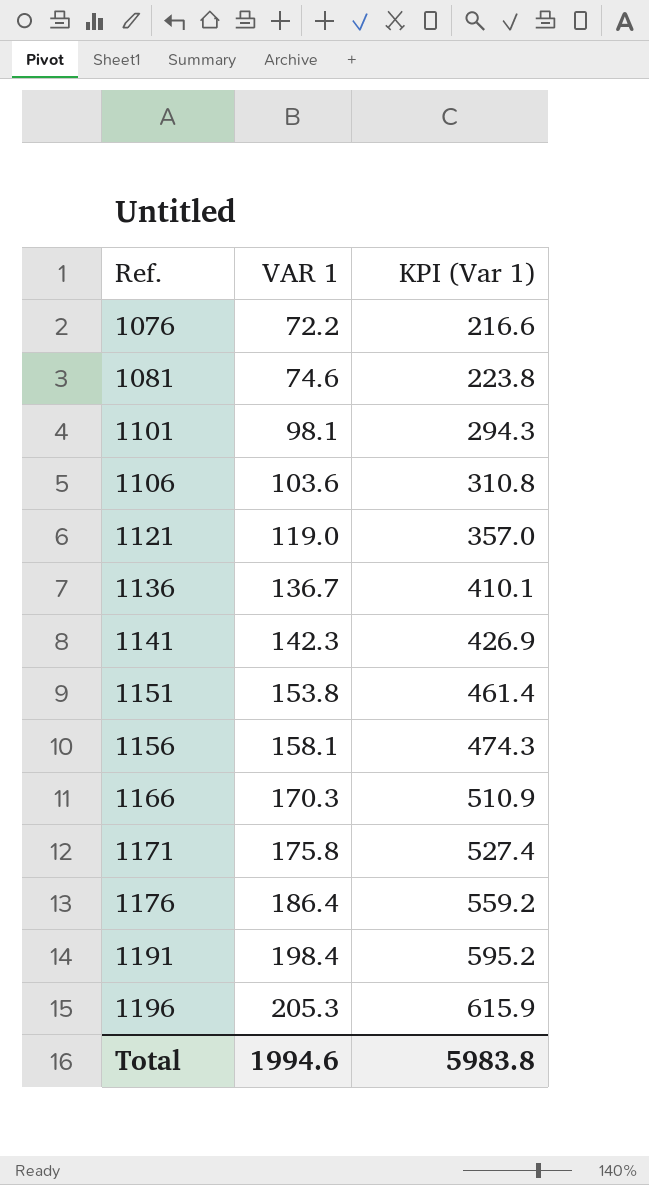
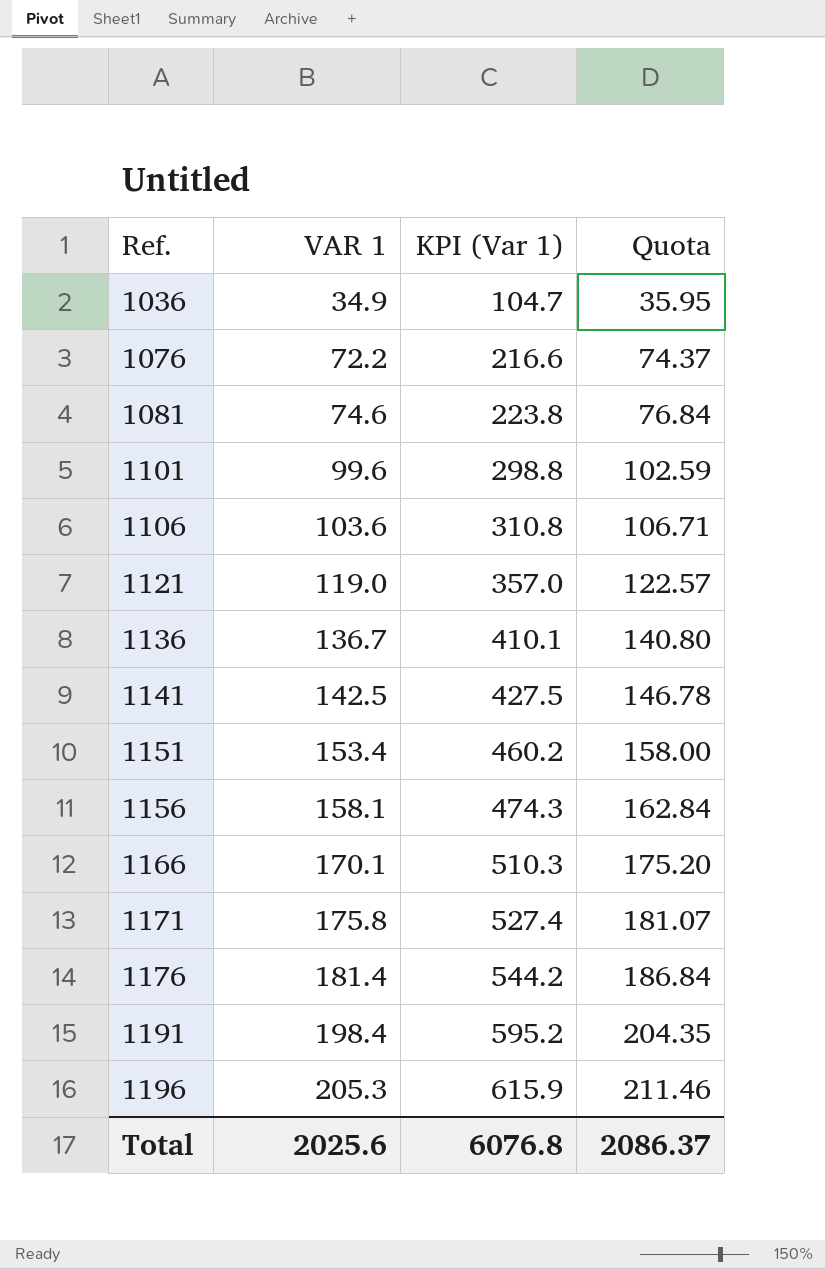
column Quota | formula: none -> [VAR 1] * 1.03
row 1036: none -> 34.9 | 104.7 | 35.95
1101 | VAR 1: 98.1 -> 99.6
1101 | KPI (Var 1): 294.3 -> 298.8
1141 | VAR 1: 142.3 -> 142.5
1141 | KPI (Var 1): 426.9 -> 427.5
1151 | VAR 1: 153.8 -> 153.4
1151 | KPI (Var 1): 461.4 -> 460.2
1166 | VAR 1: 170.3 -> 170.1
1166 | KPI (Var 1): 510.9 -> 510.3
1176 | VAR 1: 186.4 -> 181.4
1176 | KPI (Var 1): 559.2 -> 544.2
Total | VAR 1: 1994.6 -> 2025.6
Total | KPI (Var 1): 5983.8 -> 6076.8

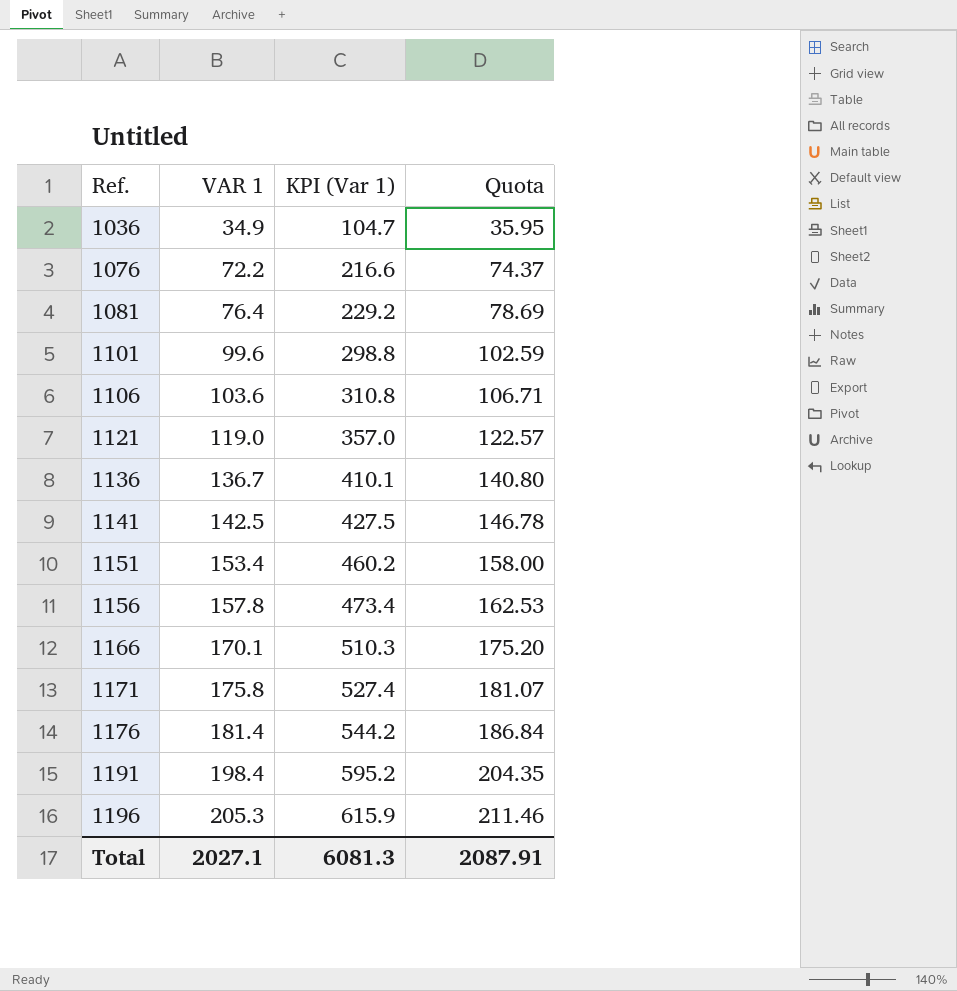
1081 | VAR 1: 74.6 -> 76.4
1081 | KPI (Var 1): 223.8 -> 229.2
1081 | Quota: 76.84 -> 78.69
1156 | VAR 1: 158.1 -> 157.8
1156 | KPI (Var 1): 474.3 -> 473.4
1156 | Quota: 162.84 -> 162.53
Total | VAR 1: 2025.6 -> 2027.1
Total | KPI (Var 1): 6076.8 -> 6081.3
Total | Quota: 2086.37 -> 2087.91

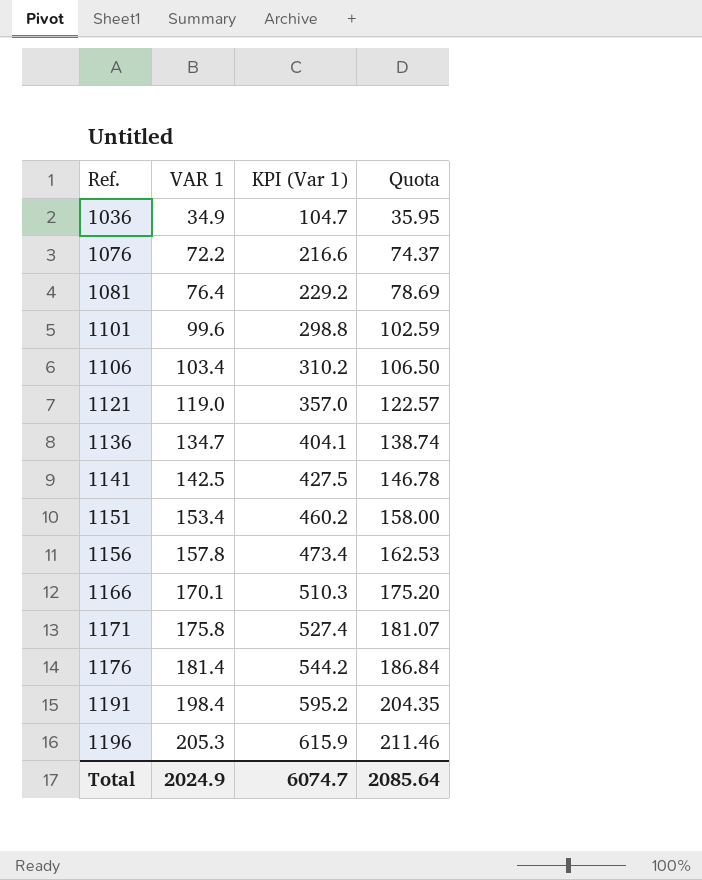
1106 | VAR 1: 103.6 -> 103.4
1106 | KPI (Var 1): 310.8 -> 310.2
1106 | Quota: 106.71 -> 106.50
1136 | VAR 1: 136.7 -> 134.7
1136 | KPI (Var 1): 410.1 -> 404.1
1136 | Quota: 140.80 -> 138.74
Total | VAR 1: 2027.1 -> 2024.9
Total | KPI (Var 1): 6081.3 -> 6074.7
Total | Quota: 2087.91 -> 2085.64

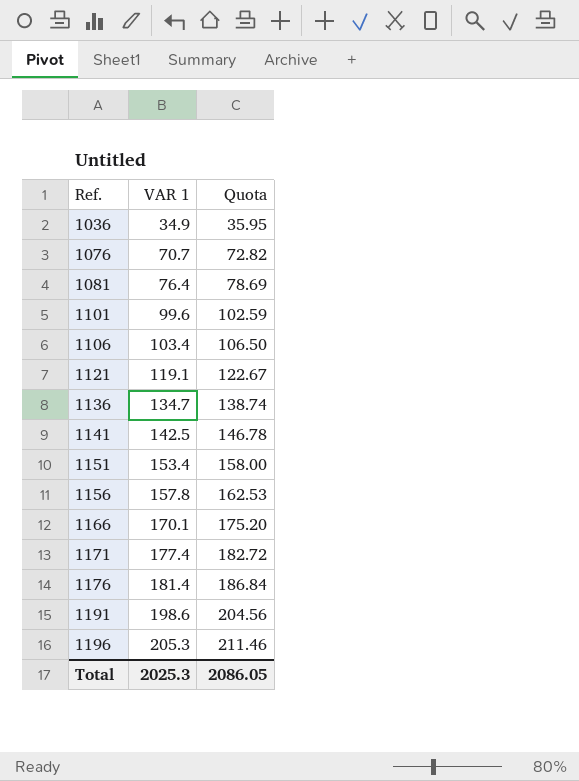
column KPI (Var 1) | formula: [VAR 1] * 3 -> none
1076 | VAR 1: 72.2 -> 70.7
1076 | Quota: 74.37 -> 72.82
1121 | VAR 1: 119.0 -> 119.1
1121 | Quota: 122.57 -> 122.67
1171 | VAR 1: 175.8 -> 177.4
1171 | Quota: 181.07 -> 182.72
1191 | VAR 1: 198.4 -> 198.6
1191 | Quota: 204.35 -> 204.56
Total | VAR 1: 2024.9 -> 2025.3
Total | Quota: 2085.64 -> 2086.05

